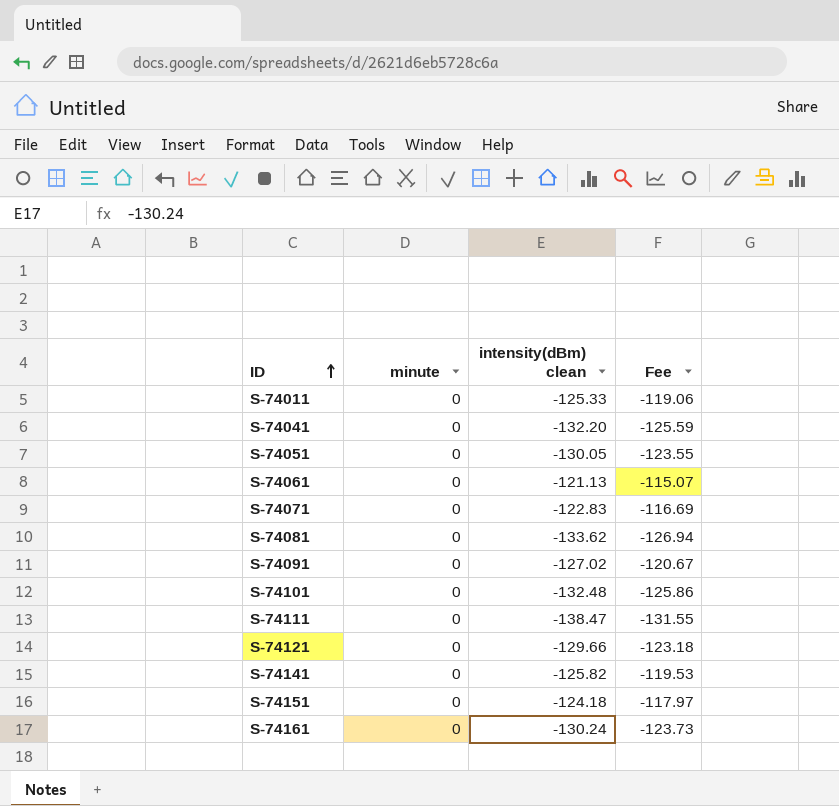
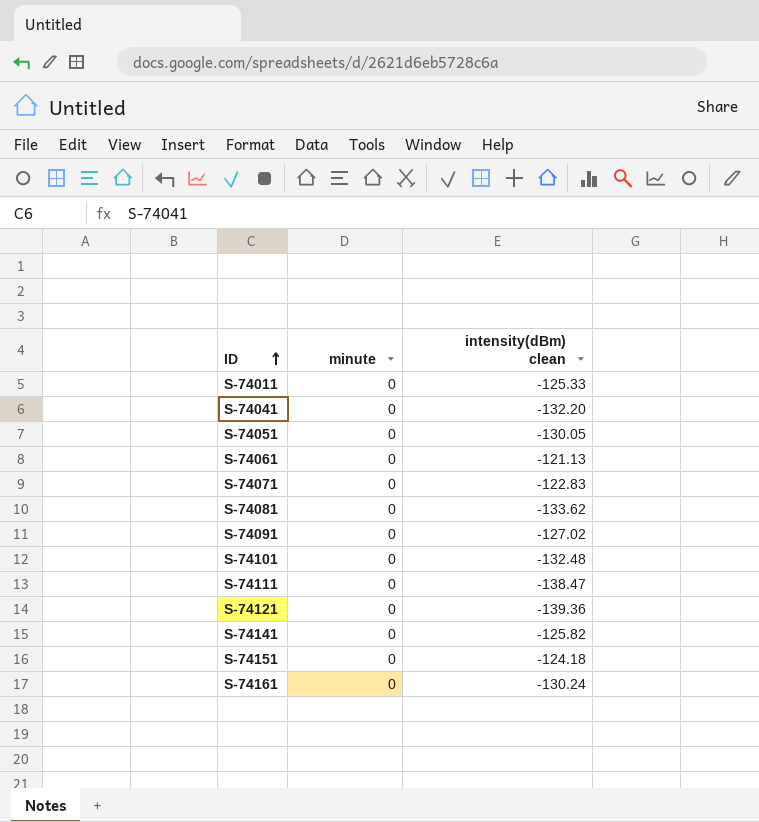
column Fee | formula: [intensity(dBm) clean] * 0.95 -> none
S-74121 | intensity(dBm) clean: -129.66 -> -139.36

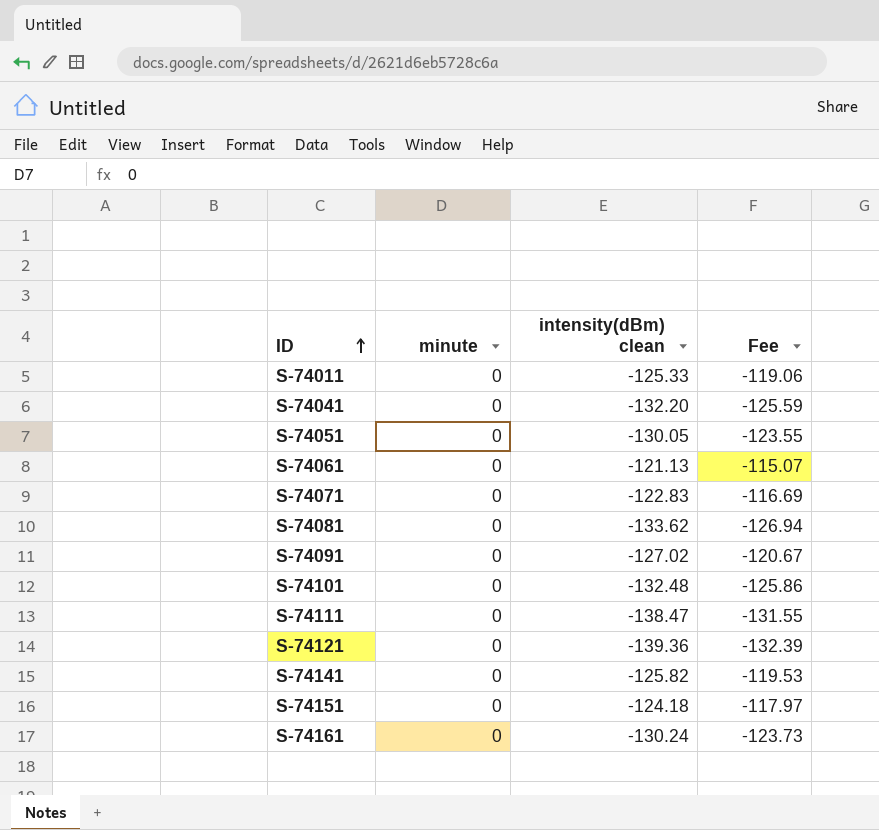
column Fee | formula: none -> [intensity(dBm) clean] * 0.95

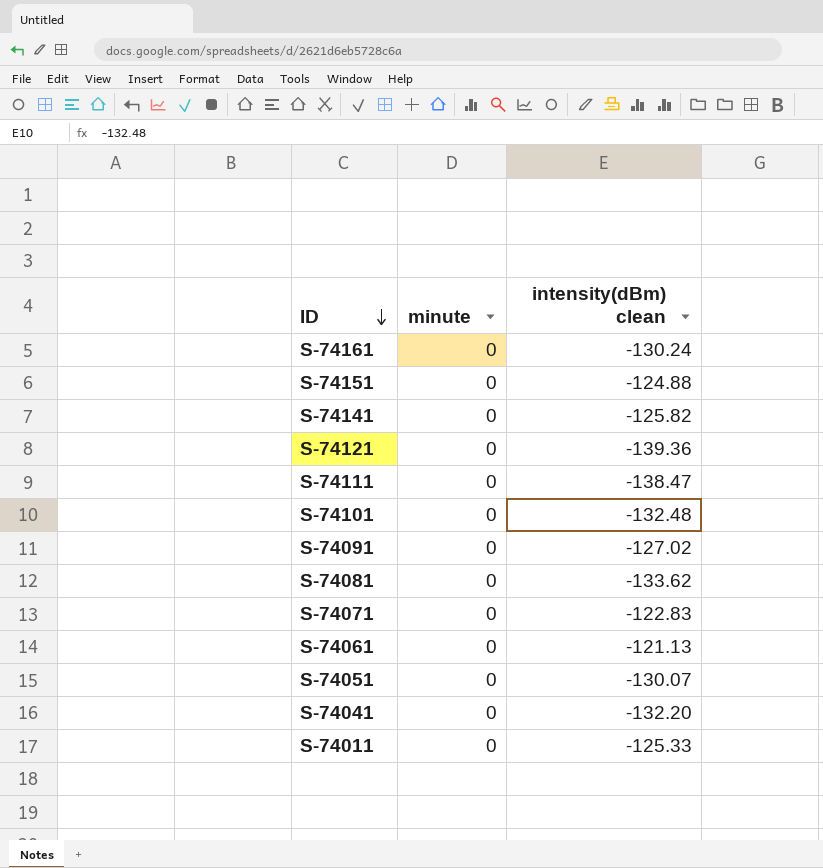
row order: ID ascending -> ID descending
column Fee | formula: [intensity(dBm) clean] * 0.95 -> none
S-74151 | intensity(dBm) clean: -124.18 -> -124.88
S-74051 | intensity(dBm) clean: -130.05 -> -130.07

